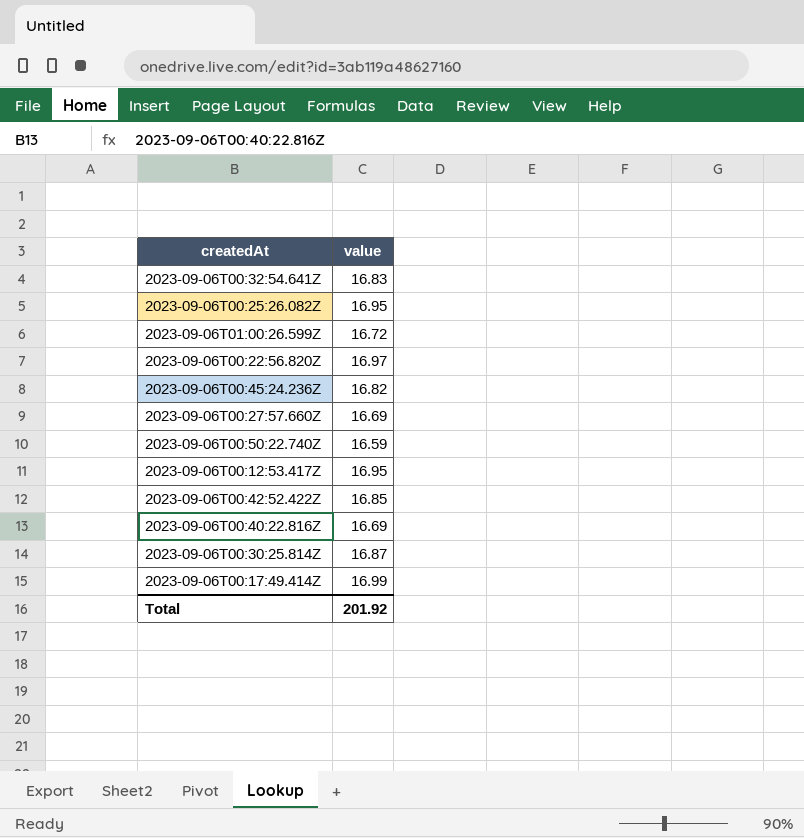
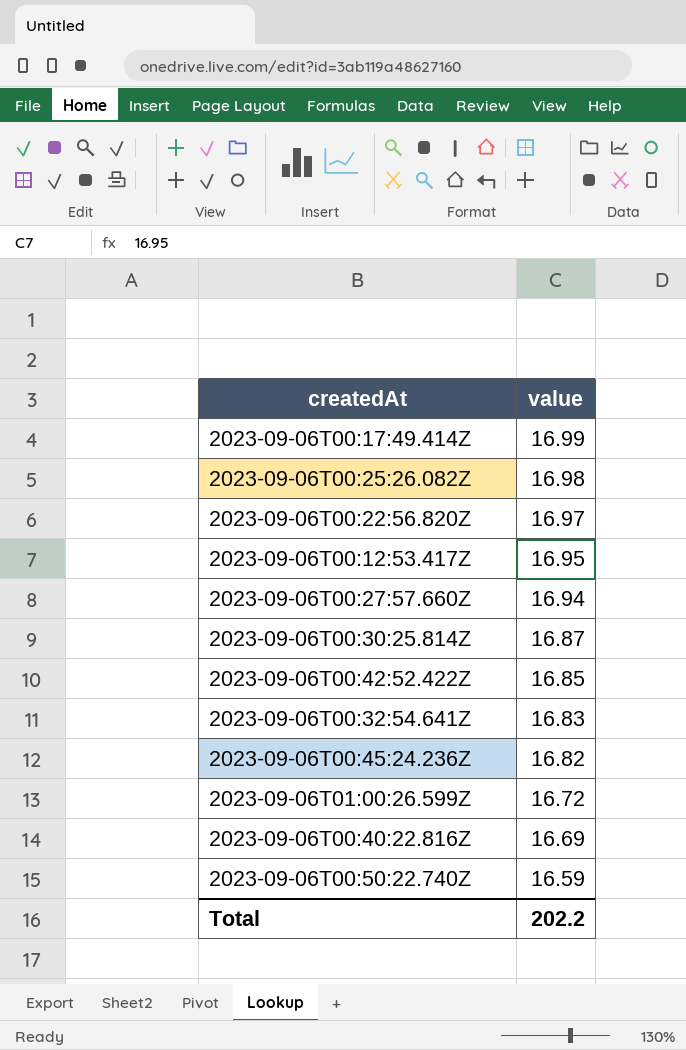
row order: none -> value descending
2023-09-06T00:25:26.082Z | value: 16.95 -> 16.98
2023-09-06T00:27:57.660Z | value: 16.69 -> 16.94
Total | value: 201.92 -> 202.2

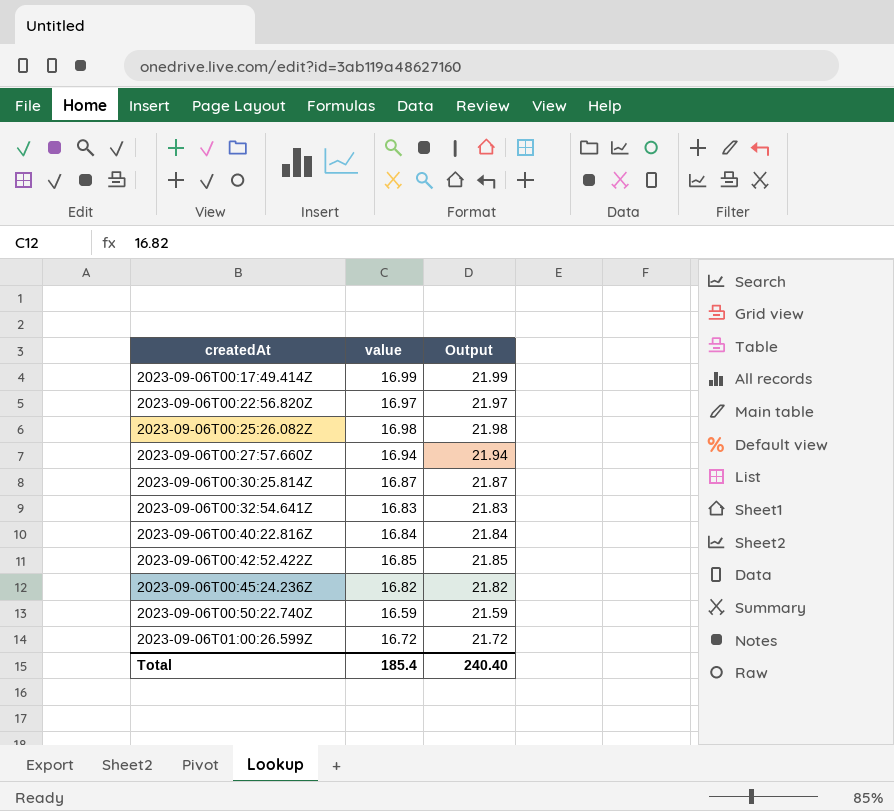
row order: value descending -> createdAt ascending
column Output | formula: none -> [value] + 5
row 2023-09-06T00:12:53.417Z: 16.95 -> none
2023-09-06T00:40:22.816Z | value: 16.69 -> 16.84
Total | value: 202.2 -> 185.4

